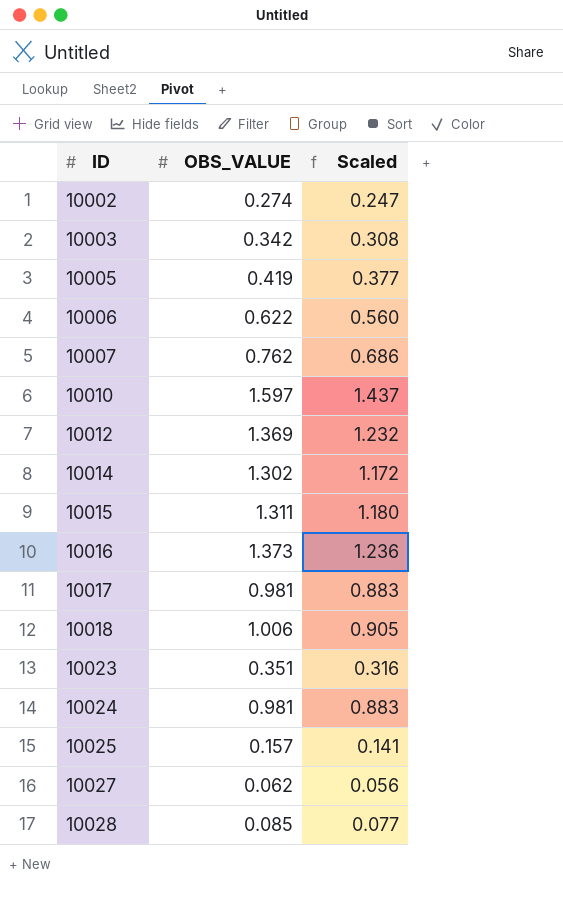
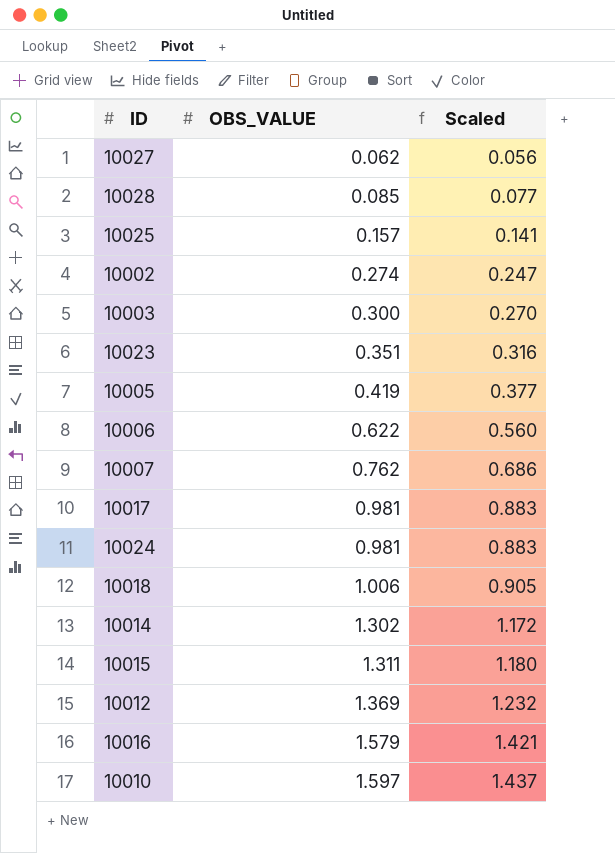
row order: ID ascending -> OBS_VALUE ascending
10003 | OBS_VALUE: 0.342 -> 0.300
10003 | Scaled: 0.308 -> 0.270
10016 | OBS_VALUE: 1.373 -> 1.579
10016 | Scaled: 1.236 -> 1.421

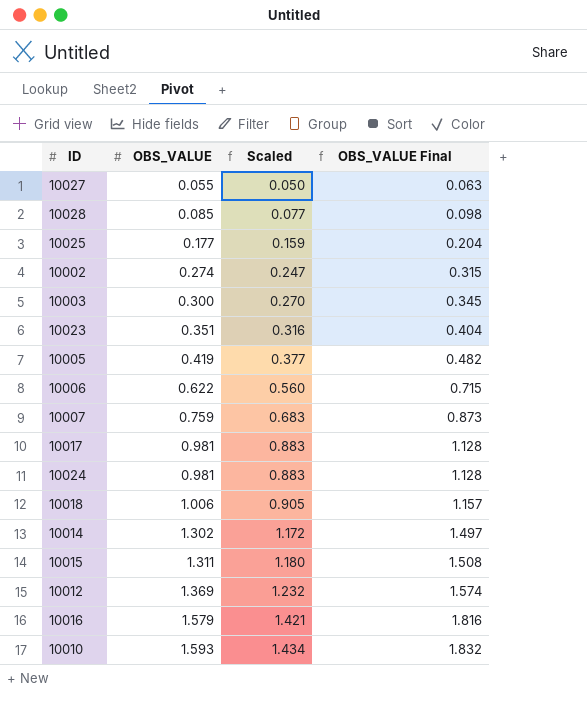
column OBS_VALUE Final | formula: none -> [OBS_VALUE] * 1.15
10027 | OBS_VALUE: 0.062 -> 0.055
10027 | Scaled: 0.056 -> 0.050
10025 | OBS_VALUE: 0.157 -> 0.177
10025 | Scaled: 0.141 -> 0.159
10007 | OBS_VALUE: 0.762 -> 0.759
10007 | Scaled: 0.686 -> 0.683
10010 | OBS_VALUE: 1.597 -> 1.593
10010 | Scaled: 1.437 -> 1.434

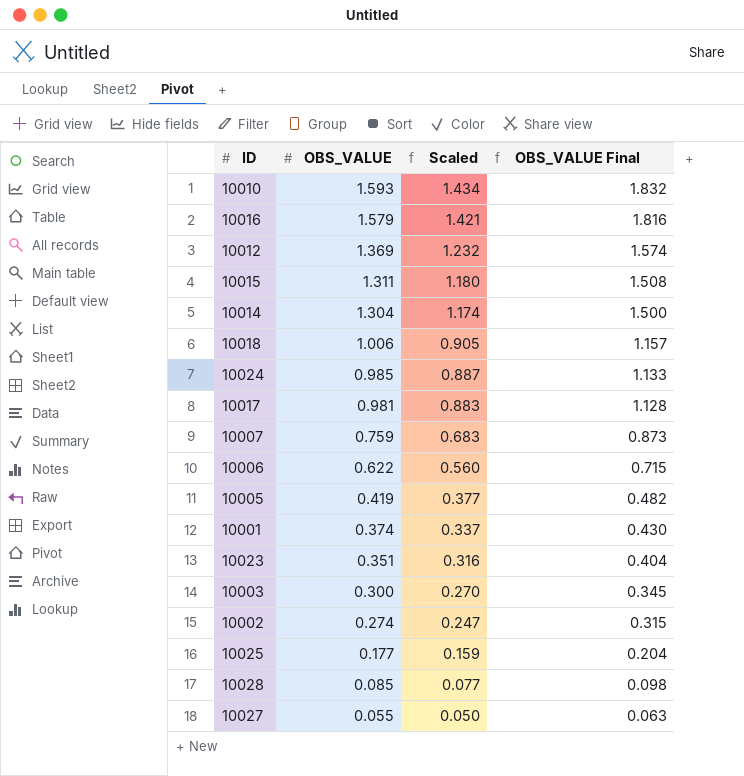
row order: OBS_VALUE ascending -> OBS_VALUE descending
10014 | OBS_VALUE: 1.302 -> 1.304
10014 | Scaled: 1.172 -> 1.174
10014 | OBS_VALUE Final: 1.497 -> 1.500
10024 | OBS_VALUE: 0.981 -> 0.985
10024 | Scaled: 0.883 -> 0.887
10024 | OBS_VALUE Final: 1.128 -> 1.133
row 10001: none -> 0.374 | 0.337 | 0.430

